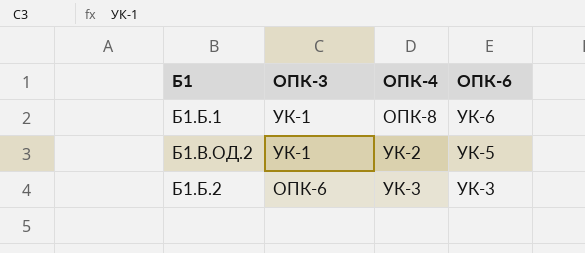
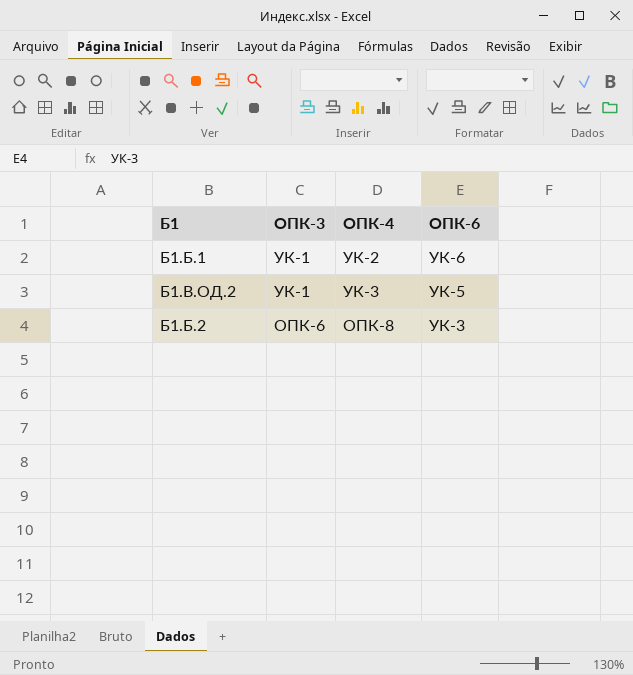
Б1.Б.1 | ОПК-4: ОПК-8 -> УК-2
Б1.В.ОД.2 | ОПК-4: УК-2 -> УК-3
Б1.Б.2 | ОПК-4: УК-3 -> ОПК-8

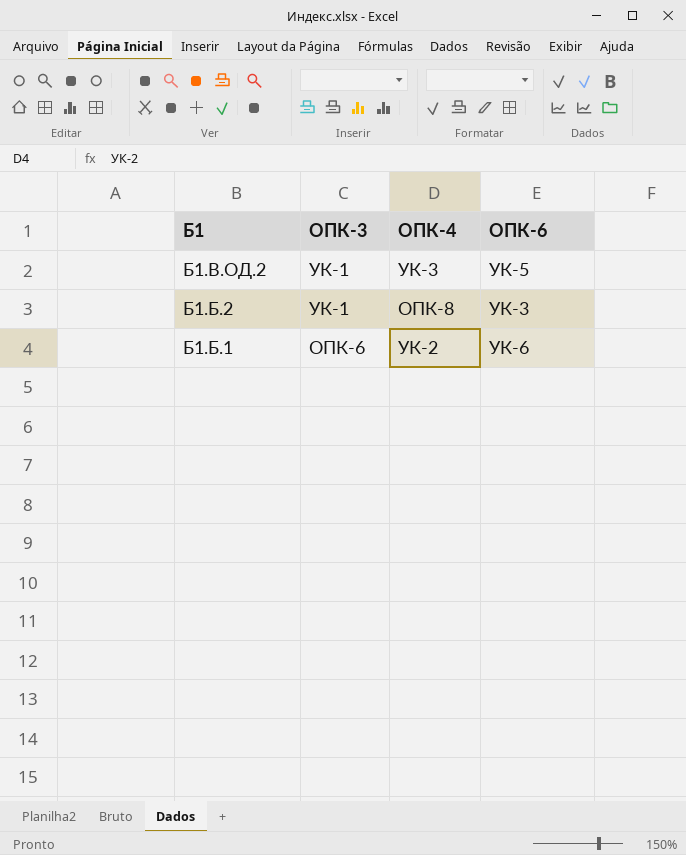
row order: ОПК-3 descending -> Б1 descending
Б1.Б.2 | ОПК-3: ОПК-6 -> УК-1
Б1.Б.1 | ОПК-3: УК-1 -> ОПК-6

